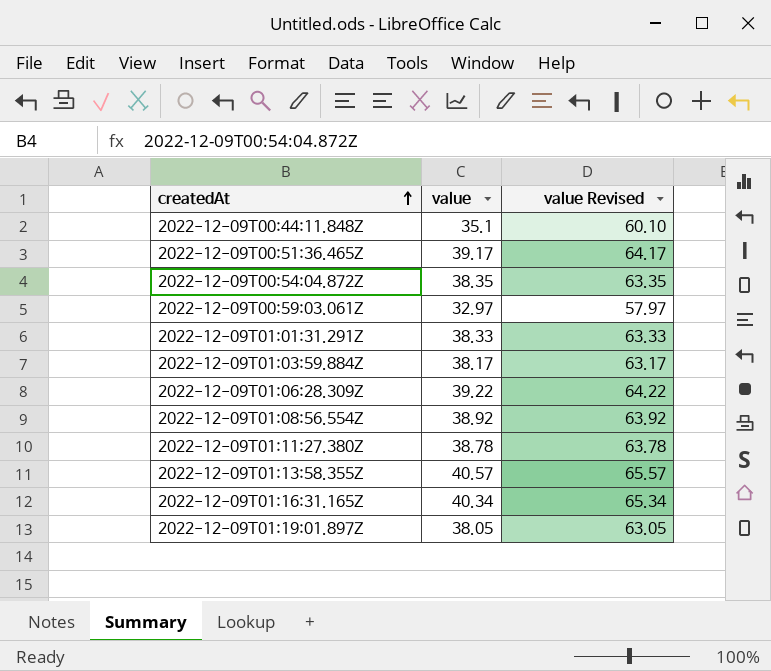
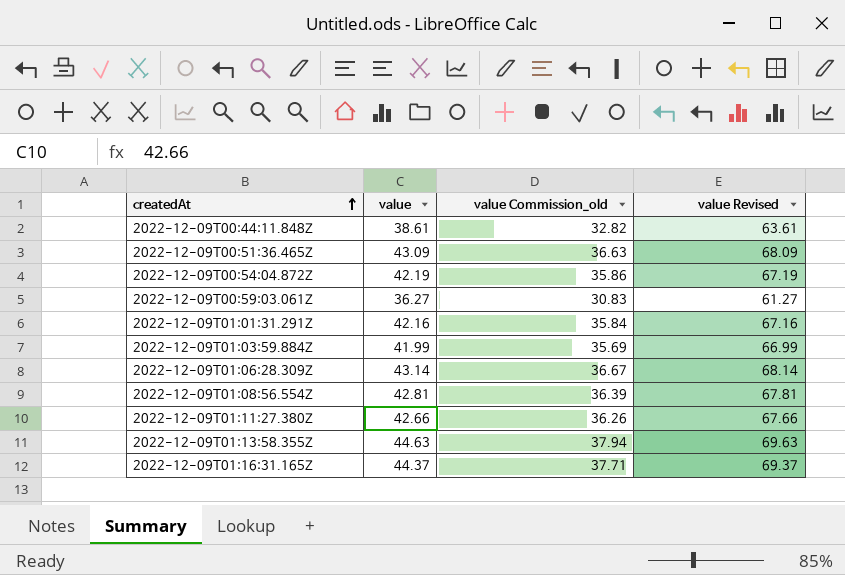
column value Commission_old | formula: none -> [value] * 0.85
row 2022-12-09T01:19:01.897Z: 38.05 | 63.05 -> none
2022-12-09T00:44:11.848Z | value: 35.1 -> 38.61
2022-12-09T00:44:11.848Z | value Revised: 60.10 -> 63.61
2022-12-09T00:51:36.465Z | value: 39.17 -> 43.09
2022-12-09T00:51:36.465Z | value Revised: 64.17 -> 68.09
2022-12-09T00:54:04.872Z | value: 38.35 -> 42.19
2022-12-09T00:54:04.872Z | value Revised: 63.35 -> 67.19
2022-12-09T00:59:03.061Z | value: 32.97 -> 36.27
2022-12-09T00:59:03.061Z | value Revised: 57.97 -> 61.27
2022-12-09T01:01:31.291Z | value: 38.33 -> 42.16
2022-12-09T01:01:31.291Z | value Revised: 63.33 -> 67.16
2022-12-09T01:03:59.884Z | value: 38.17 -> 41.99
2022-12-09T01:03:59.884Z | value Revised: 63.17 -> 66.99
2022-12-09T01:06:28.309Z | value: 39.22 -> 43.14
2022-12-09T01:06:28.309Z | value Revised: 64.22 -> 68.14
2022-12-09T01:08:56.554Z | value: 38.92 -> 42.81
2022-12-09T01:08:56.554Z | value Revised: 63.92 -> 67.81
2022-12-09T01:11:27.380Z | value: 38.78 -> 42.66
2022-12-09T01:11:27.380Z | value Revised: 63.78 -> 67.66
2022-12-09T01:13:58.355Z | value: 40.57 -> 44.63
2022-12-09T01:13:58.355Z | value Revised: 65.57 -> 69.63
2022-12-09T01:16:31.165Z | value: 40.34 -> 44.37
2022-12-09T01:16:31.165Z | value Revised: 65.34 -> 69.37

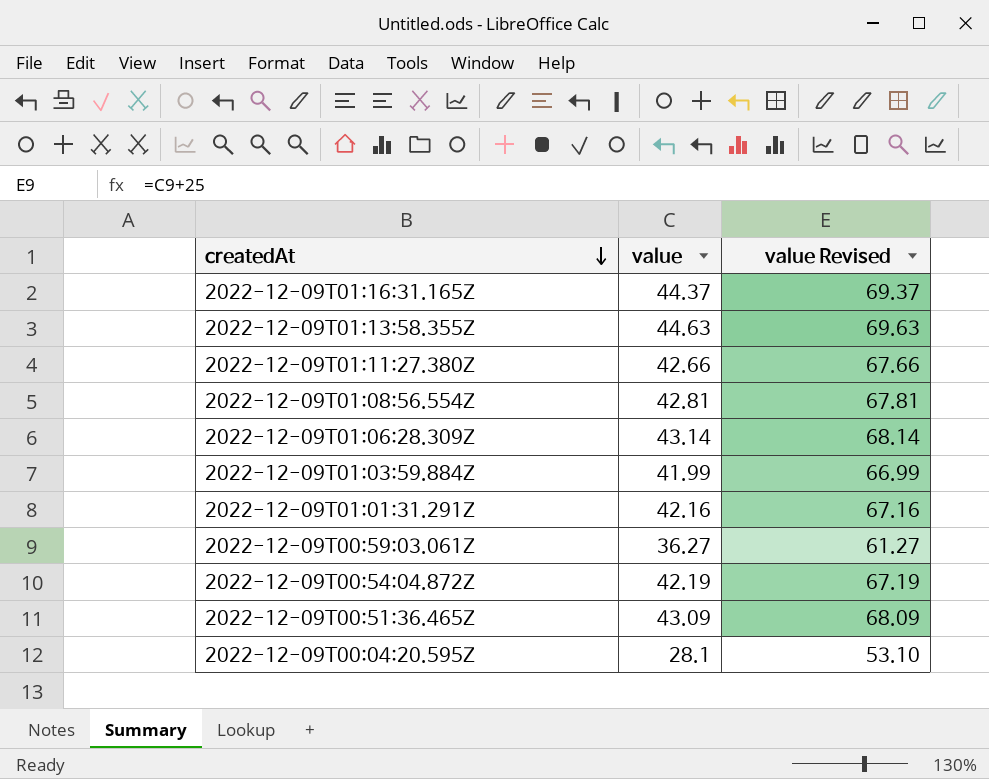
row order: createdAt ascending -> createdAt descending
column value Commission_old | formula: [value] * 0.85 -> none
row 2022-12-09T00:44:11.848Z: 38.61 | 32.82 | 63.61 -> none
row 2022-12-09T00:04:20.595Z: none -> 28.1 | 53.10

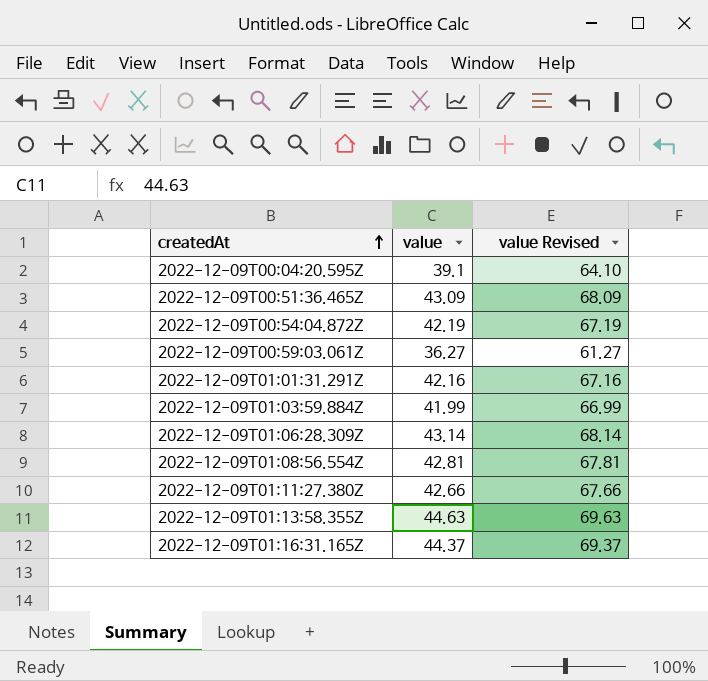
row order: createdAt descending -> createdAt ascending
2022-12-09T00:04:20.595Z | value: 28.1 -> 39.1
2022-12-09T00:04:20.595Z | value Revised: 53.10 -> 64.10

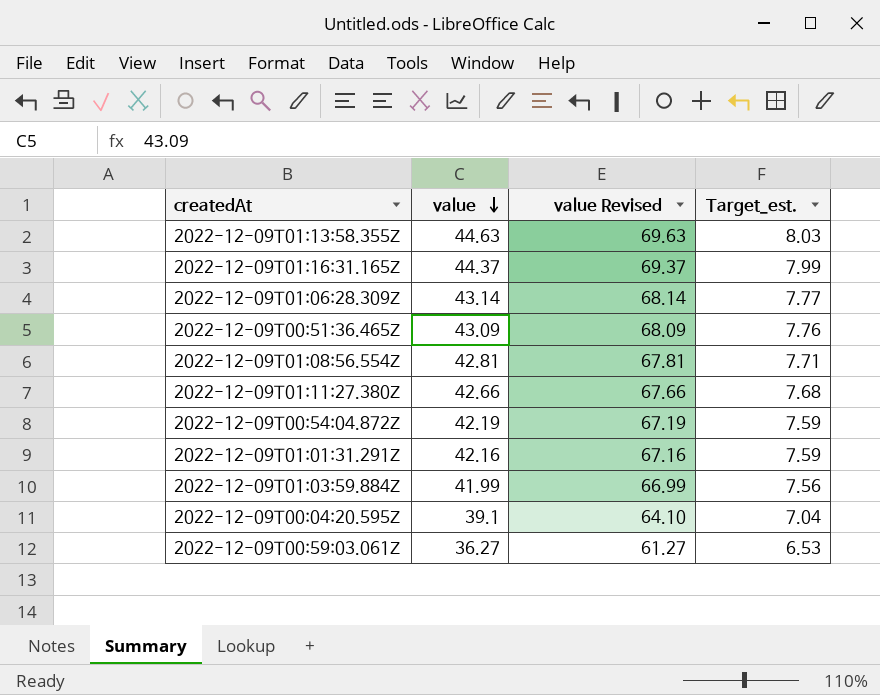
row order: createdAt ascending -> value descending
column Target_est. | formula: none -> [value] * 0.18

